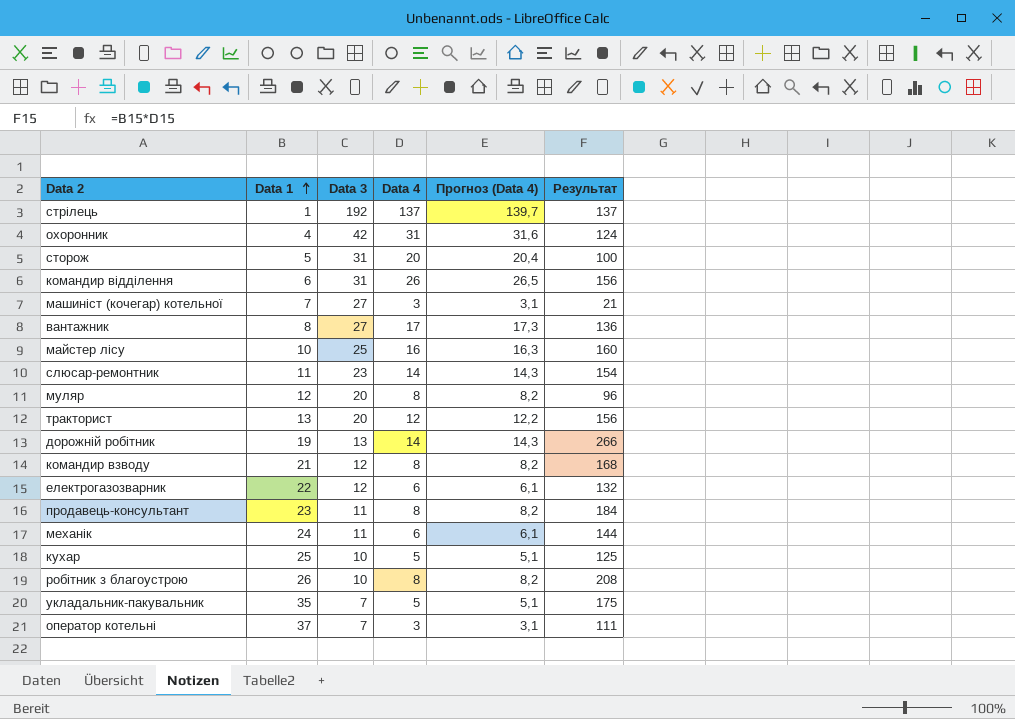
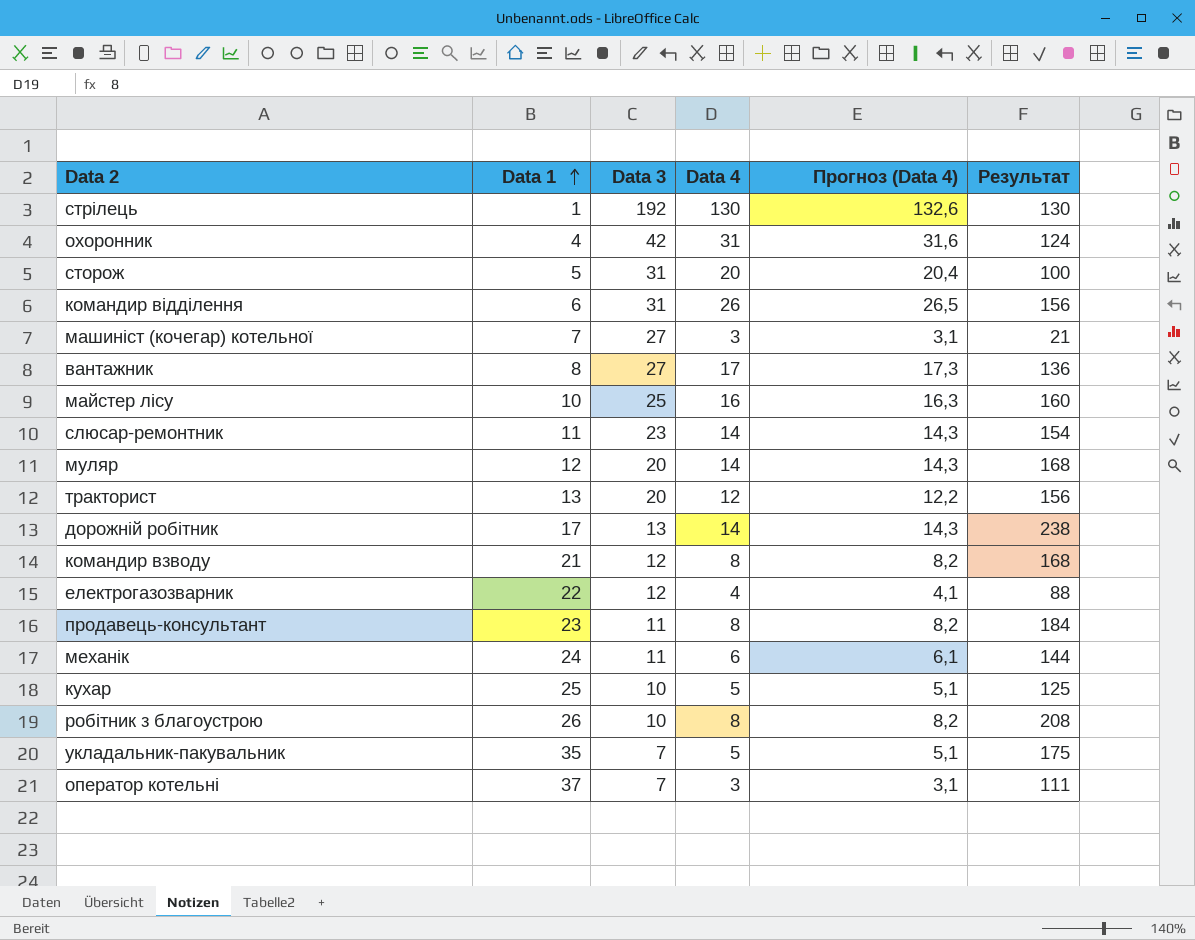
стрілець | Data 4: 137 -> 130
стрілець | Прогноз (Data 4): 139,7 -> 132,6
стрілець | Результат: 137 -> 130
муляр | Data 4: 8 -> 14
муляр | Прогноз (Data 4): 8,2 -> 14,3
муляр | Результат: 96 -> 168
дорожній робітник | Data 1: 19 -> 17
дорожній робітник | Результат: 266 -> 238
електрогазозварник | Data 4: 6 -> 4
електрогазозварник | Прогноз (Data 4): 6,1 -> 4,1
електрогазозварник | Результат: 132 -> 88

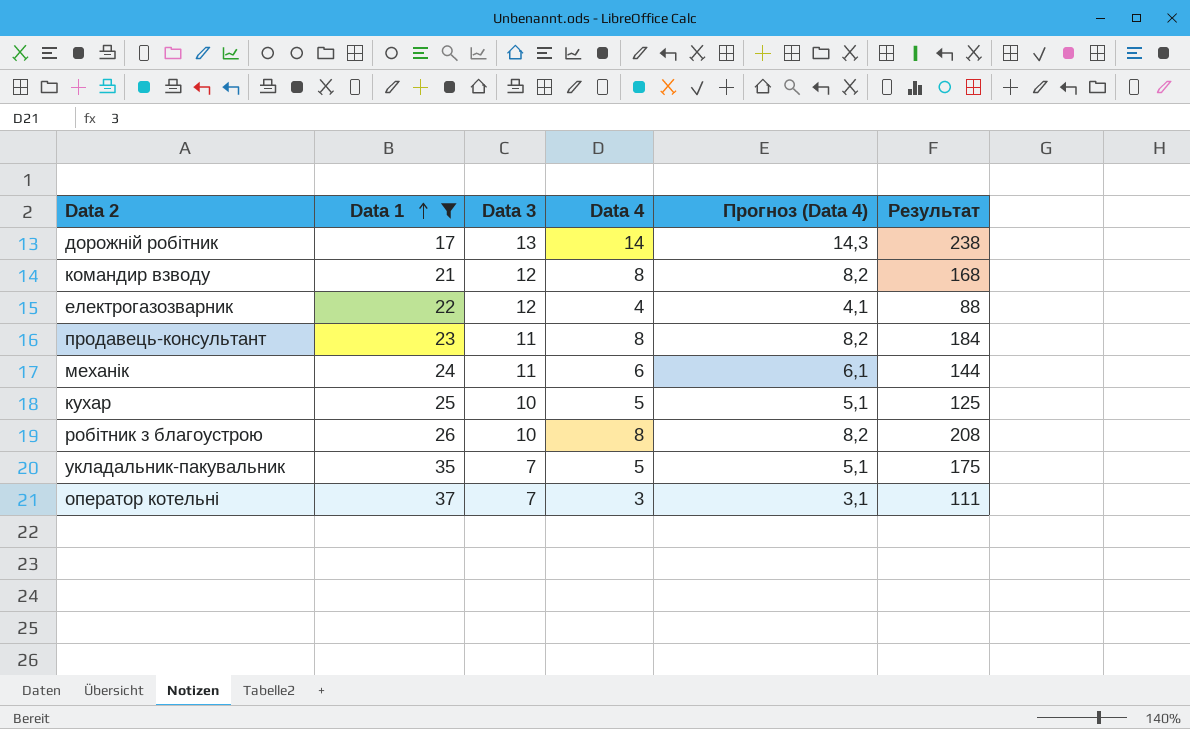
filter: none -> Data 1 >= 17

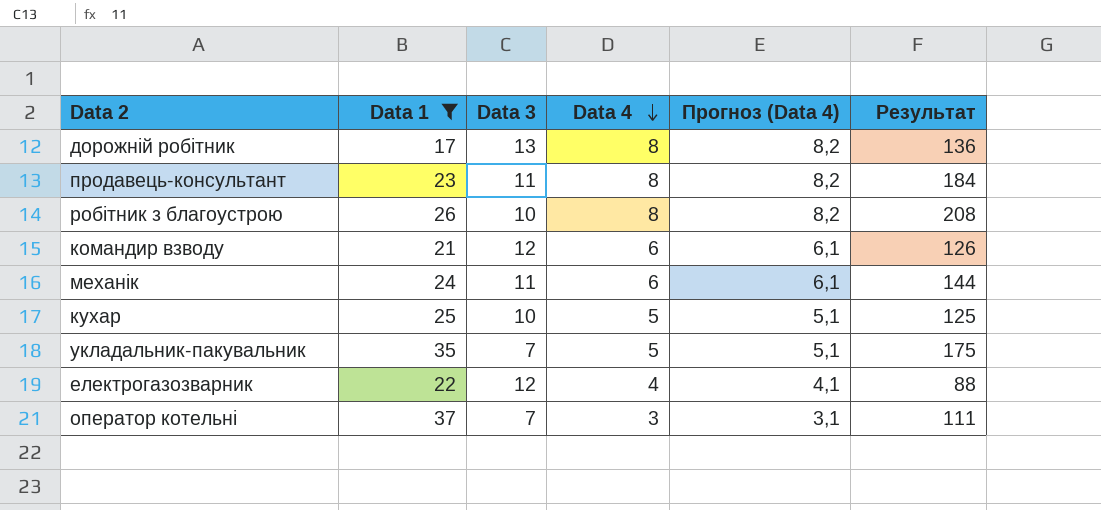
row order: Data 1 ascending -> Data 4 descending
дорожній робітник | Data 4: 14 -> 8
дорожній робітник | Прогноз (Data 4): 14,3 -> 8,2
дорожній робітник | Результат: 238 -> 136
командир взводу | Data 4: 8 -> 6
командир взводу | Прогноз (Data 4): 8,2 -> 6,1
командир взводу | Результат: 168 -> 126

